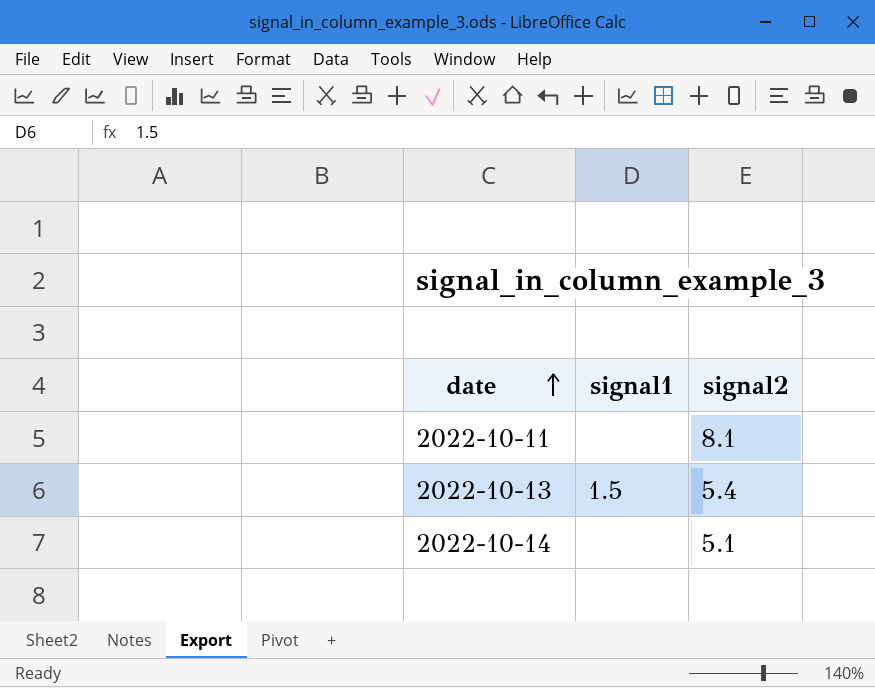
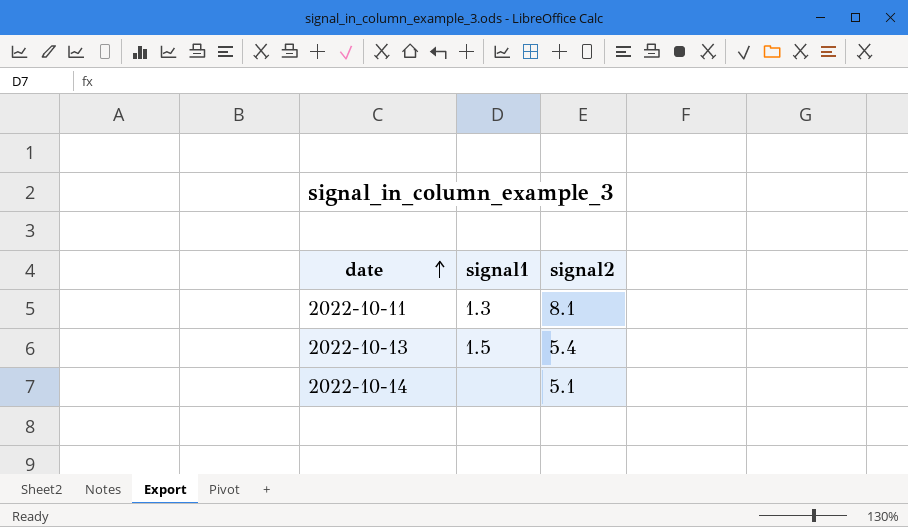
2022-10-11 | signal1: none -> 1.3

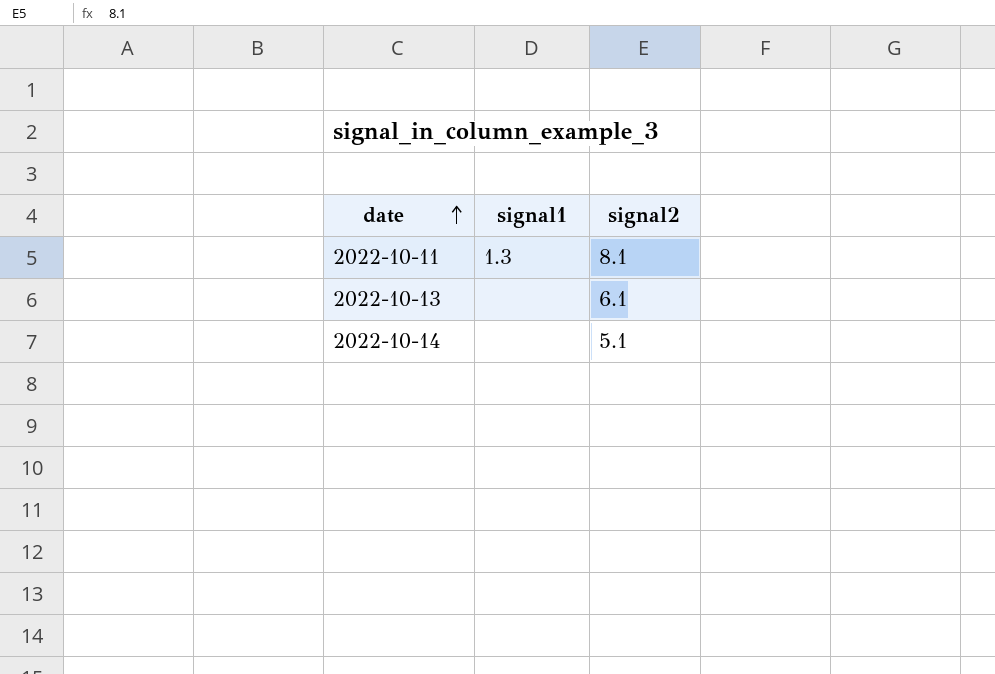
2022-10-13 | signal1: 1.5 -> none
2022-10-13 | signal2: 5.4 -> 6.1

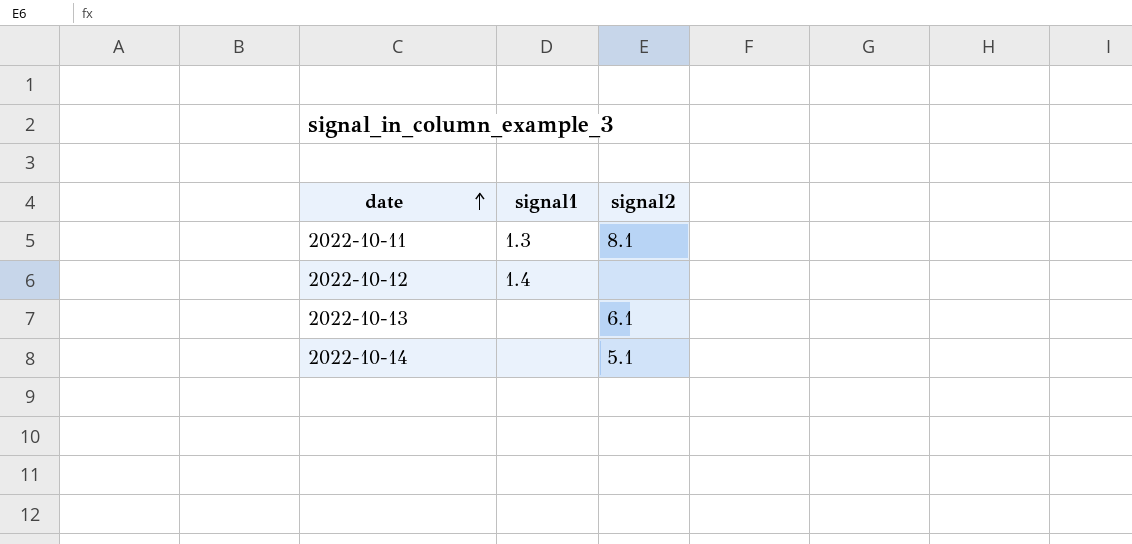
row 2022-10-12: none -> 1.4 | none

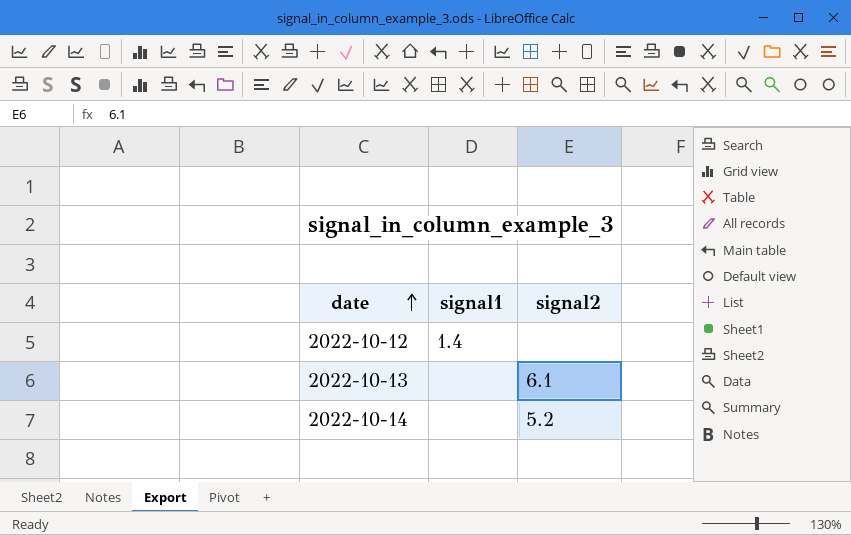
row 2022-10-11: 1.3 | 8.1 -> none
2022-10-14 | signal2: 5.1 -> 5.2

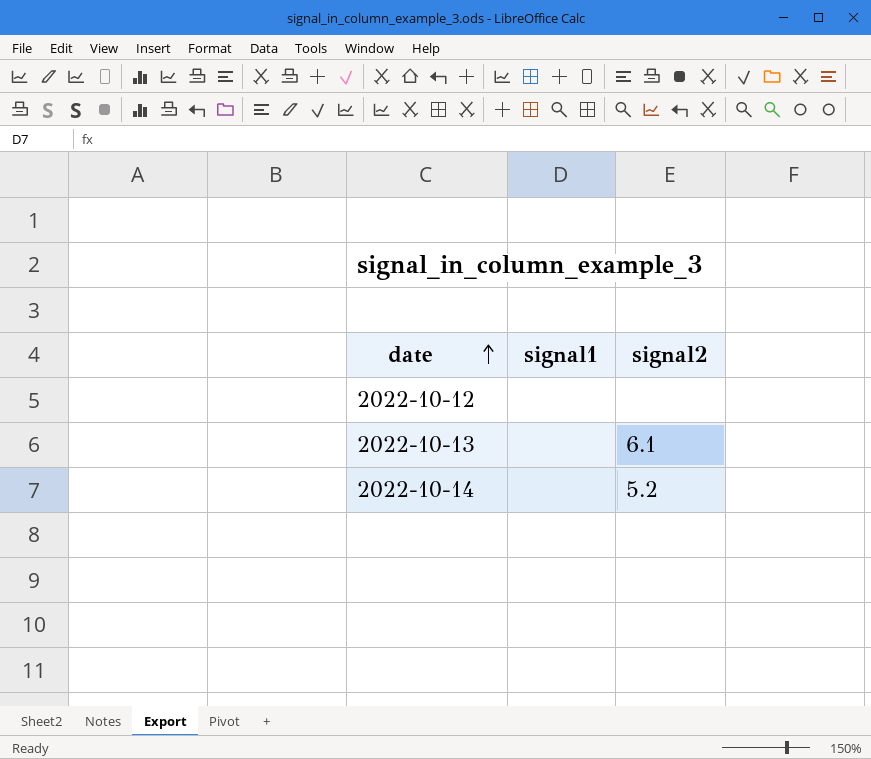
2022-10-12 | signal1: 1.4 -> none

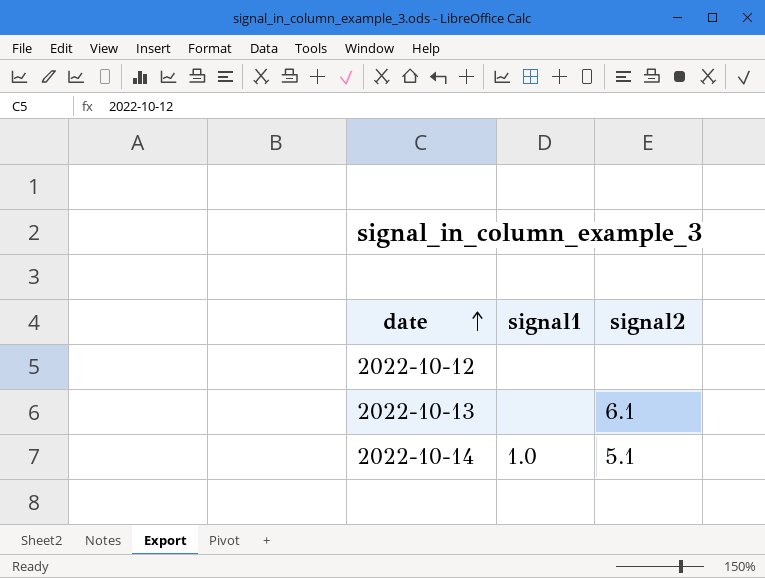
2022-10-14 | signal1: none -> 1.0
2022-10-14 | signal2: 5.2 -> 5.1

